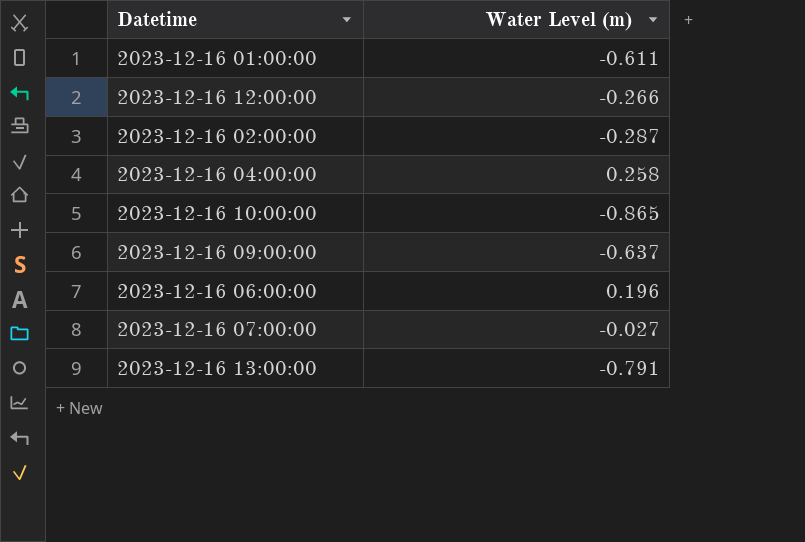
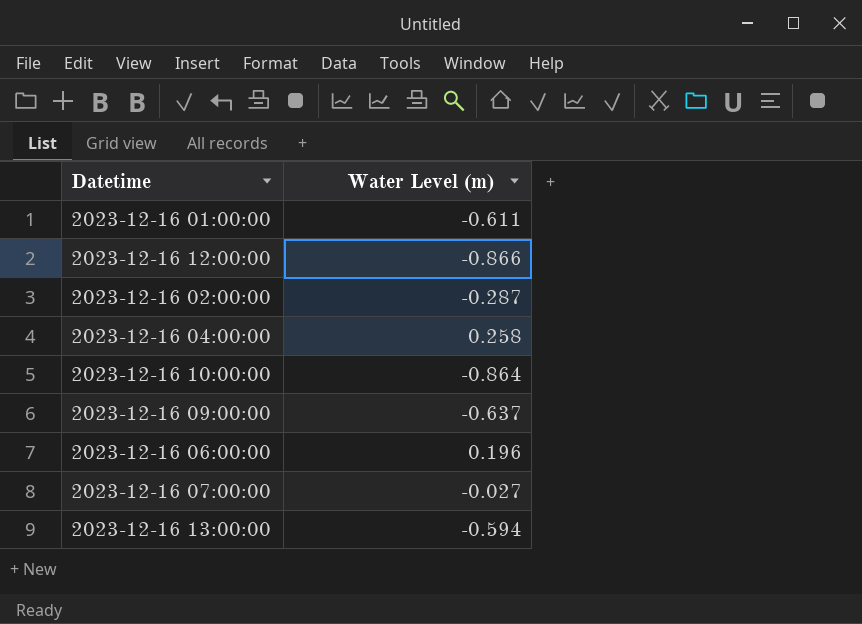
2023-12-16 12:00:00 | Water Level (m): -0.266 -> -0.866
2023-12-16 10:00:00 | Water Level (m): -0.865 -> -0.864
2023-12-16 13:00:00 | Water Level (m): -0.791 -> -0.594

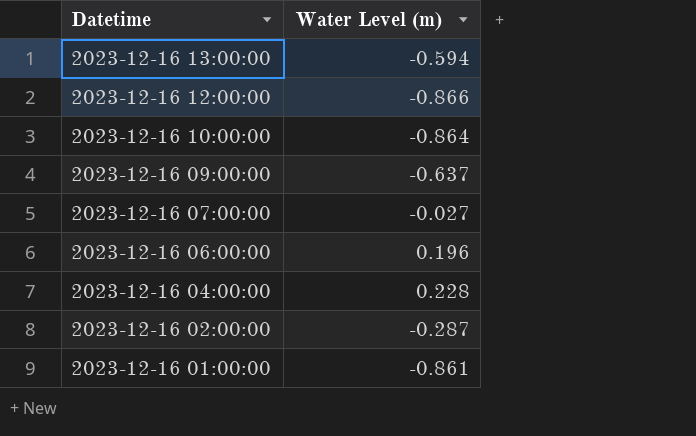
row order: none -> Datetime descending
2023-12-16 04:00:00 | Water Level (m): 0.258 -> 0.228
2023-12-16 01:00:00 | Water Level (m): -0.611 -> -0.861

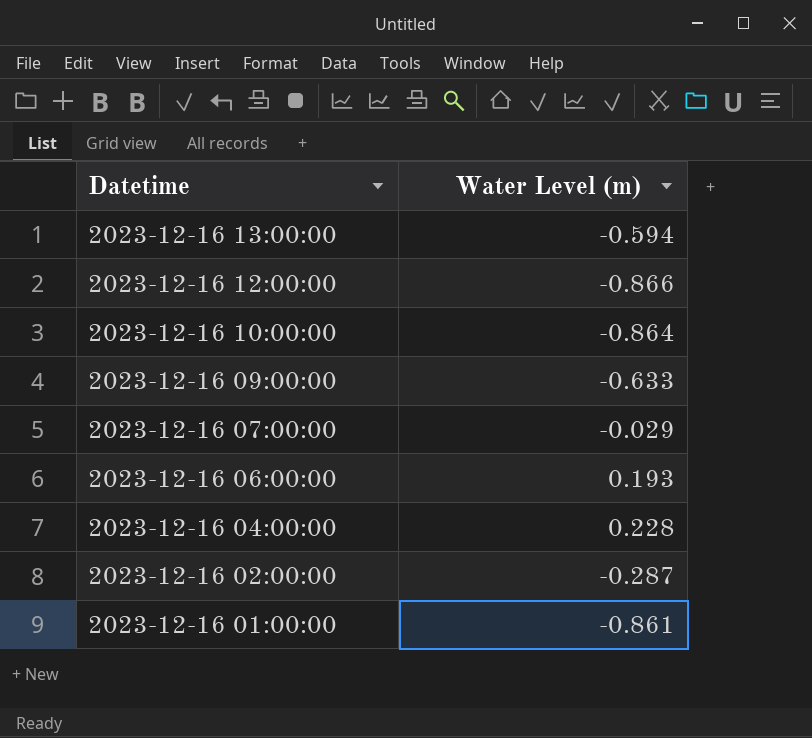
2023-12-16 09:00:00 | Water Level (m): -0.637 -> -0.633
2023-12-16 07:00:00 | Water Level (m): -0.027 -> -0.029
2023-12-16 06:00:00 | Water Level (m): 0.196 -> 0.193

